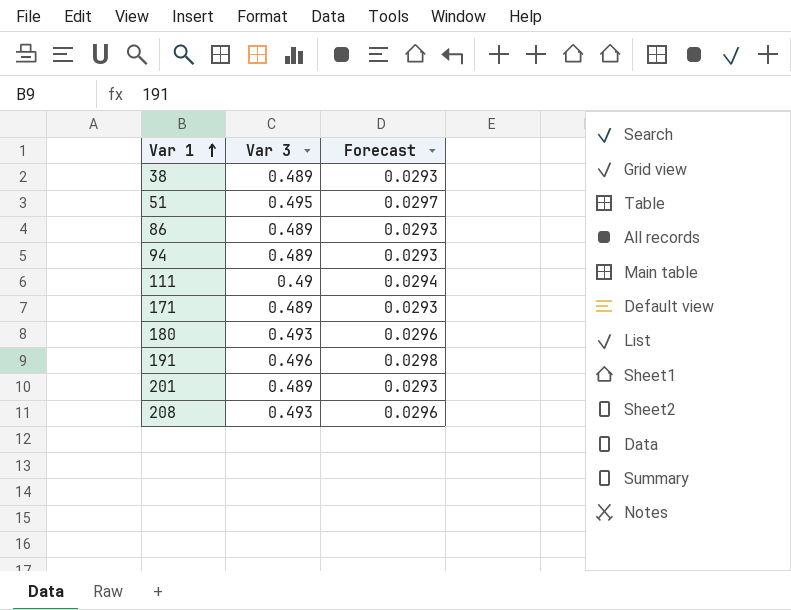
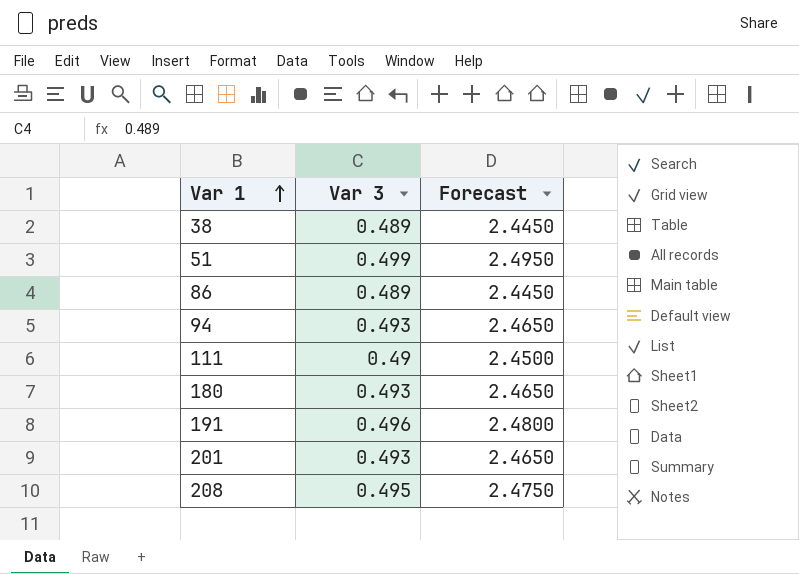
column Forecast | formula: [Var 3] * 0.06 -> [Var 3] * 5
row 171: 0.489 | 0.0293 -> none
51 | Var 3: 0.495 -> 0.499
94 | Var 3: 0.489 -> 0.493
201 | Var 3: 0.489 -> 0.493
208 | Var 3: 0.493 -> 0.495

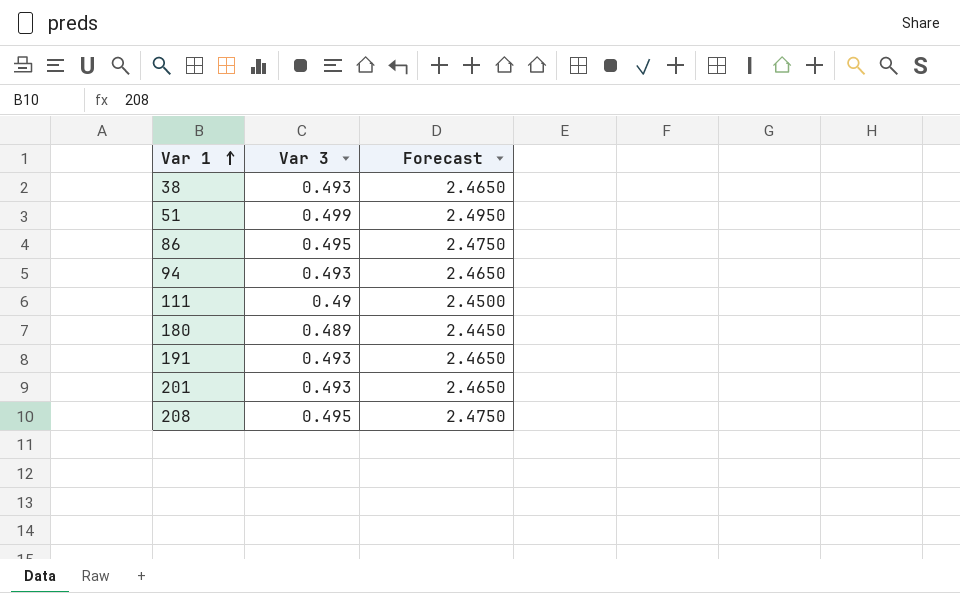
38 | Var 3: 0.489 -> 0.493
38 | Forecast: 2.4450 -> 2.4650
86 | Var 3: 0.489 -> 0.495
86 | Forecast: 2.4450 -> 2.4750
180 | Var 3: 0.493 -> 0.489
180 | Forecast: 2.4650 -> 2.4450
191 | Var 3: 0.496 -> 0.493
191 | Forecast: 2.4800 -> 2.4650

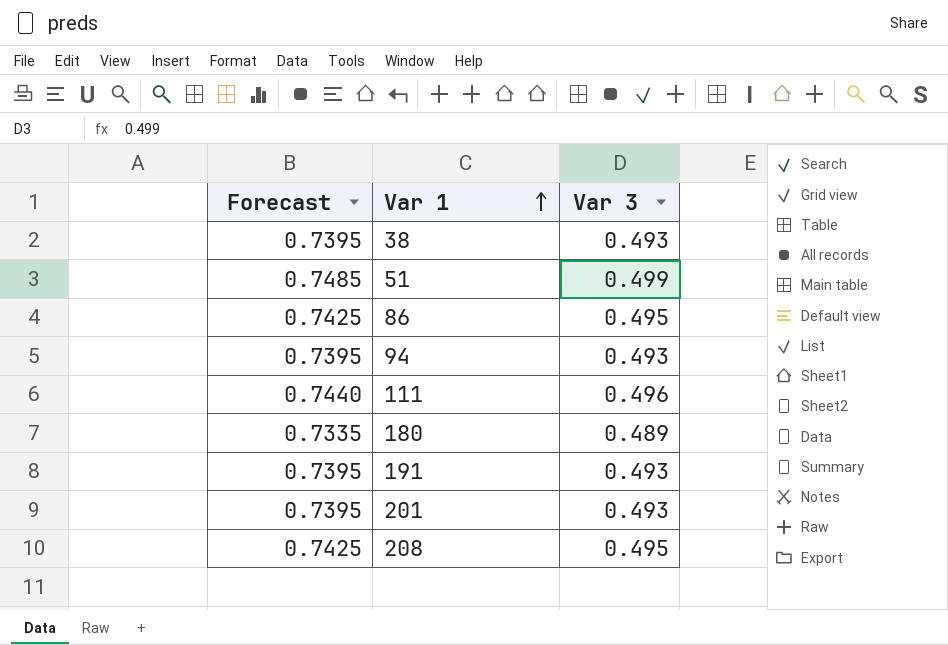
column Forecast | formula: [Var 3] * 5 -> [Var 3] * 1.5
column Forecast | position: 3 -> 1
111 | Var 3: 0.49 -> 0.496

